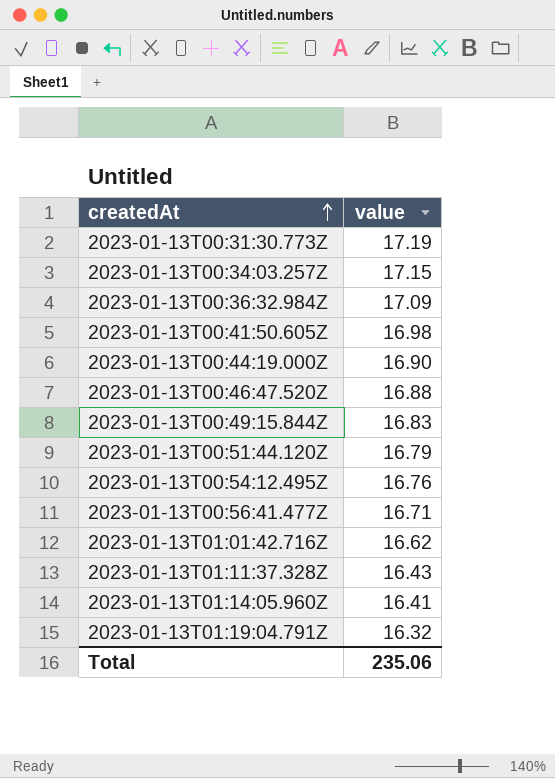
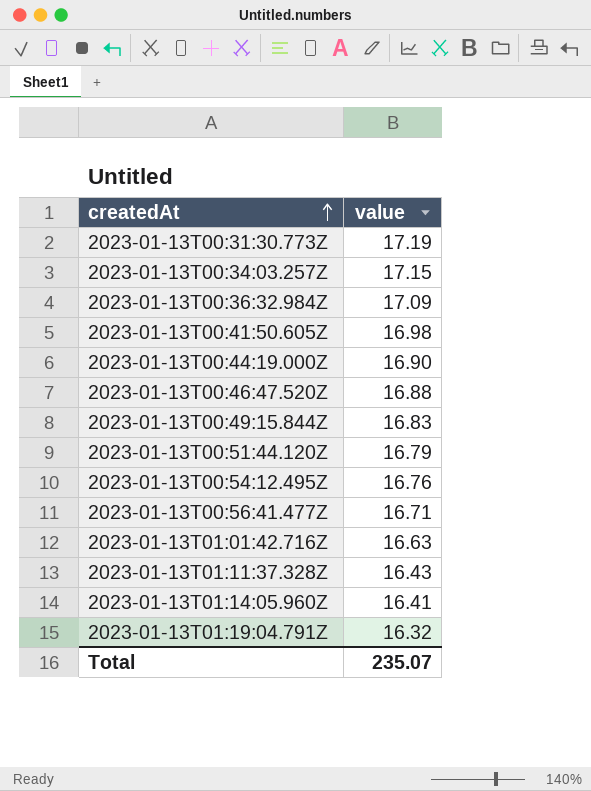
2023-01-13T01:01:42.716Z | value: 16.62 -> 16.63
Total | value: 235.06 -> 235.07

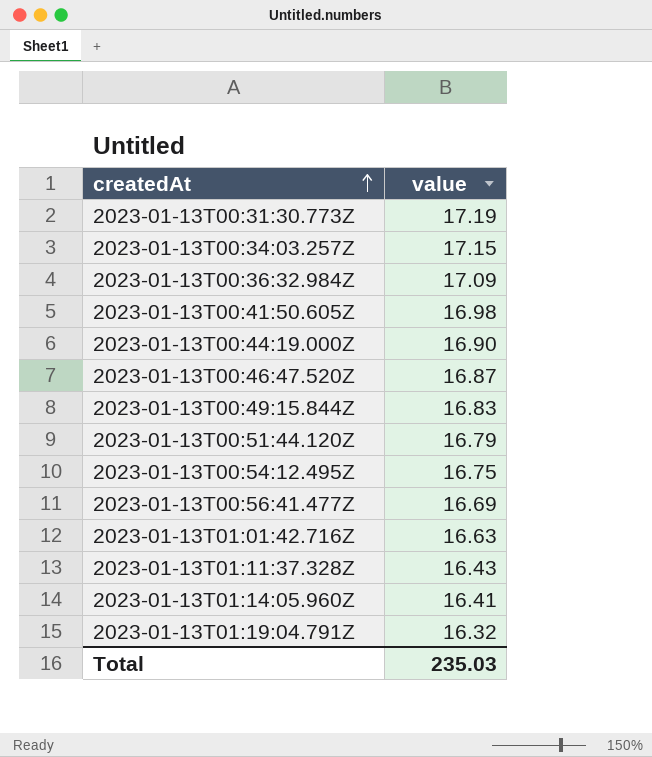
2023-01-13T00:46:47.520Z | value: 16.88 -> 16.87
2023-01-13T00:54:12.495Z | value: 16.76 -> 16.75
2023-01-13T00:56:41.477Z | value: 16.71 -> 16.69
Total | value: 235.07 -> 235.03

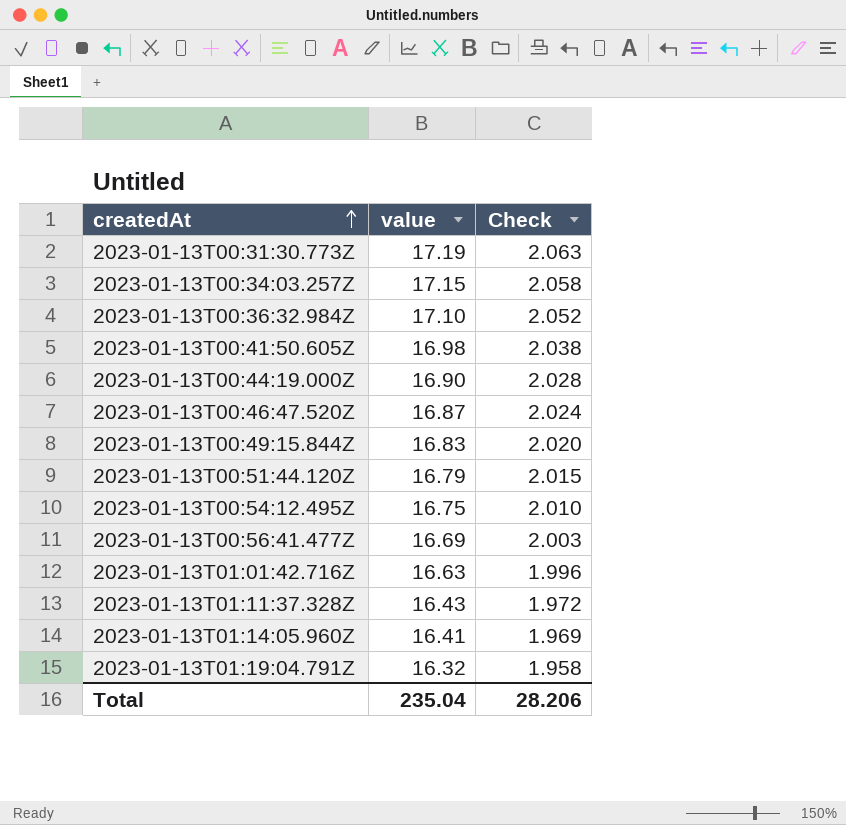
column Check | formula: none -> [value] * 0.12
2023-01-13T00:36:32.984Z | value: 17.09 -> 17.10
Total | value: 235.03 -> 235.04

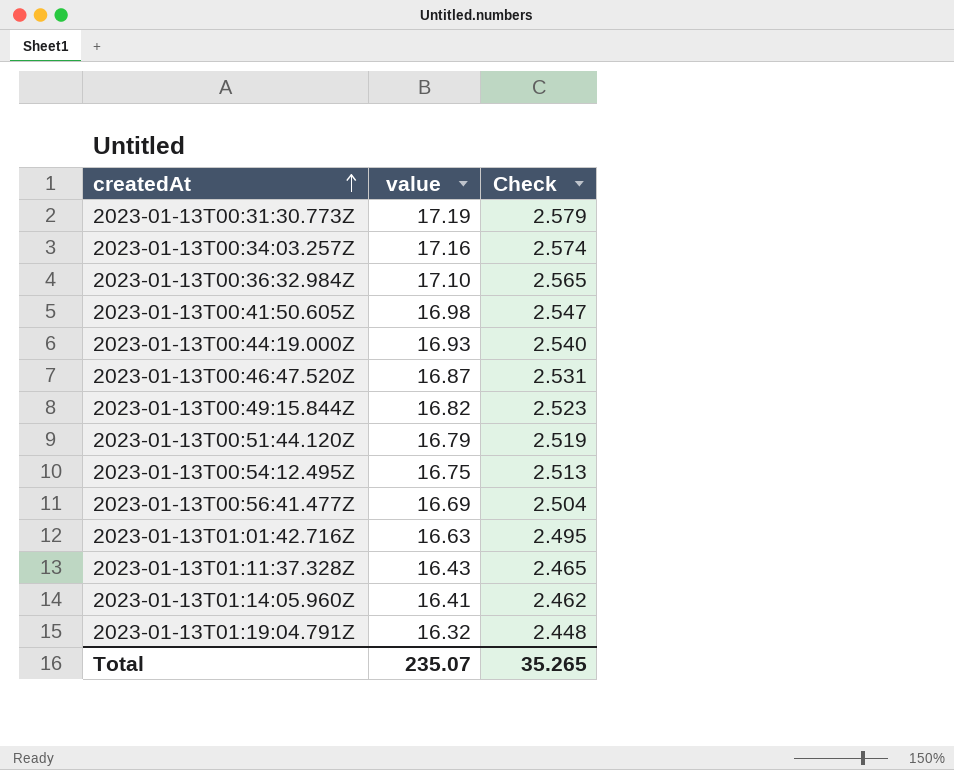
column Check | formula: [value] * 0.12 -> [value] * 0.15
2023-01-13T00:34:03.257Z | value: 17.15 -> 17.16
2023-01-13T00:44:19.000Z | value: 16.90 -> 16.93
2023-01-13T00:49:15.844Z | value: 16.83 -> 16.82
Total | value: 235.04 -> 235.07
Total | Check: 28.206 -> 35.265

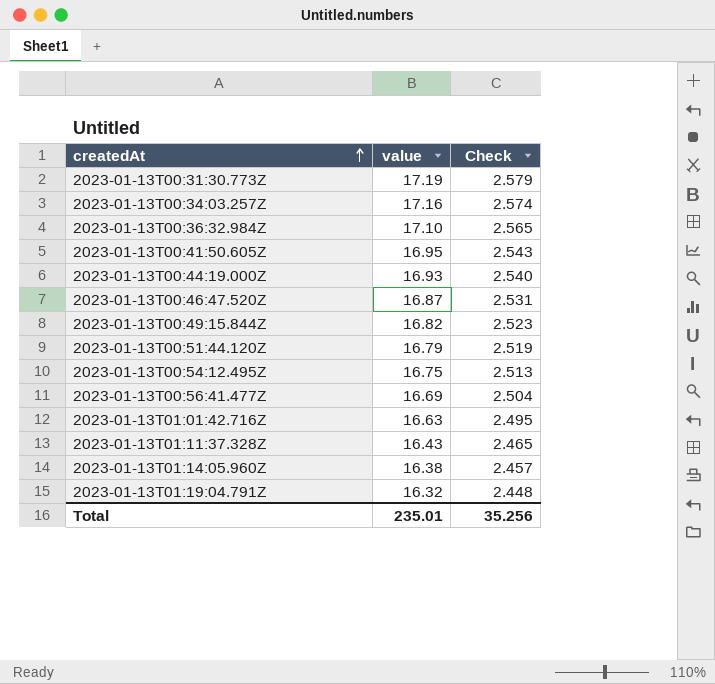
2023-01-13T00:41:50.605Z | value: 16.98 -> 16.95
2023-01-13T00:41:50.605Z | Check: 2.547 -> 2.543
2023-01-13T01:14:05.960Z | value: 16.41 -> 16.38
2023-01-13T01:14:05.960Z | Check: 2.462 -> 2.457
Total | value: 235.07 -> 235.01
Total | Check: 35.265 -> 35.256

